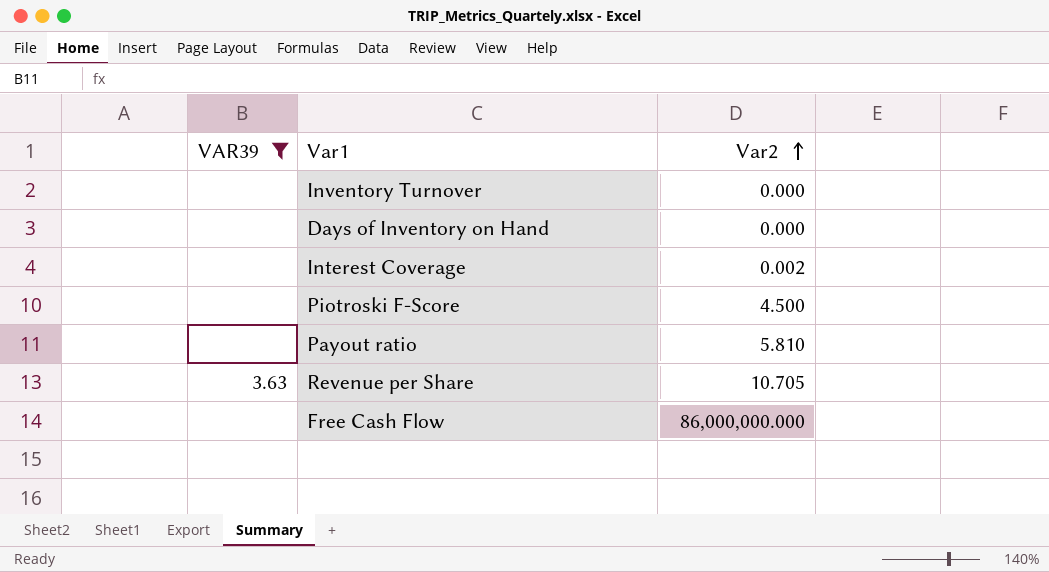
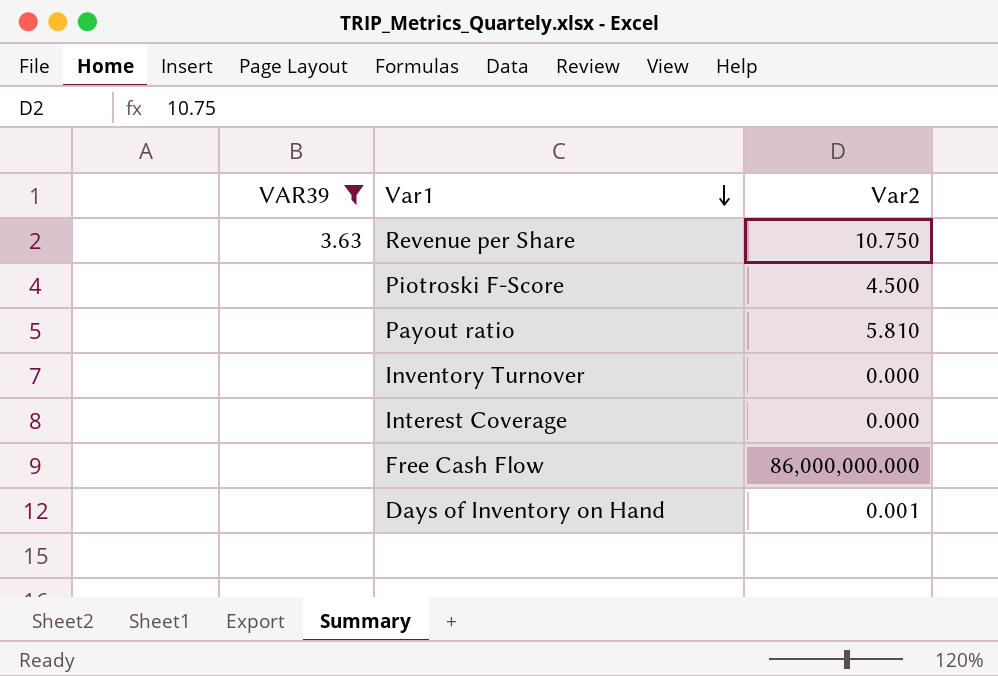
row order: Var2 ascending -> Var1 descending
Revenue per Share | Var2: 10.705 -> 10.750
Interest Coverage | Var2: 0.002 -> 0.000
Days of Inventory on Hand | Var2: 0.000 -> 0.001

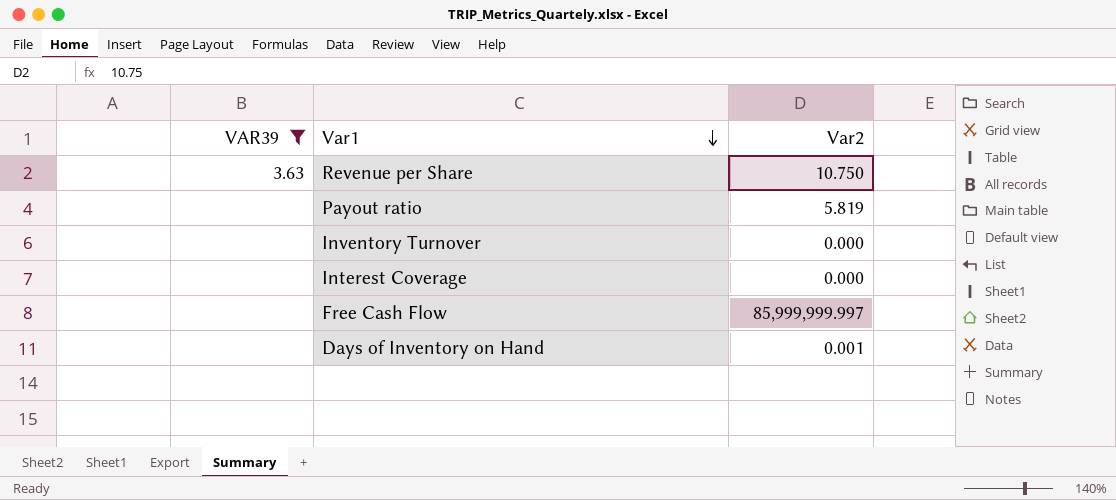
row Piotroski F-Score: none | 4.500 -> none
Payout ratio | Var2: 5.810 -> 5.819
Free Cash Flow | Var2: 86,000,000.000 -> 85,999,999.997

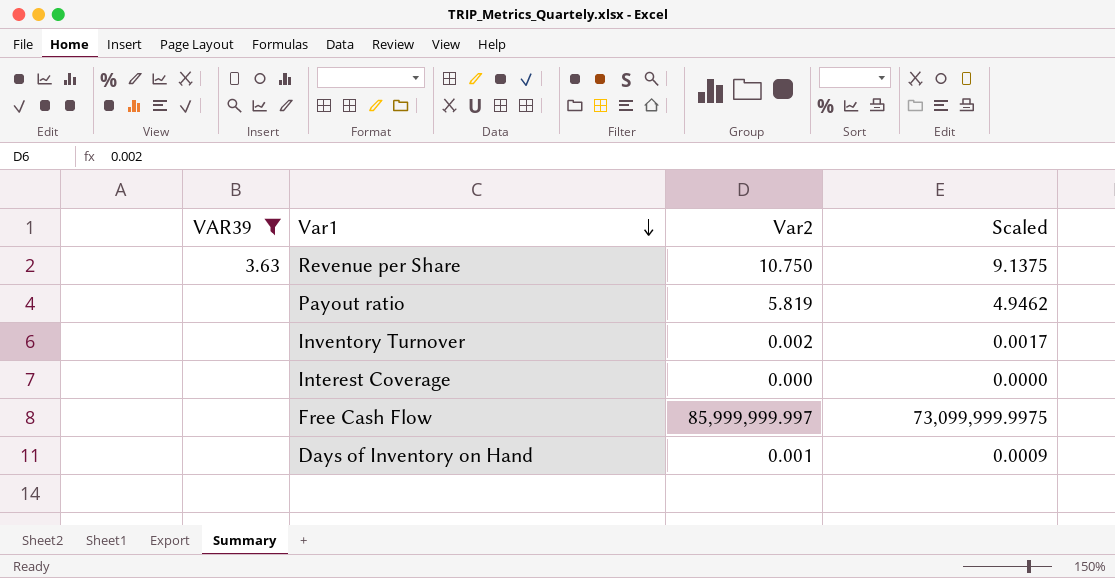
column Scaled | formula: none -> [Var2] * 0.85
Inventory Turnover | Var2: 0.000 -> 0.002

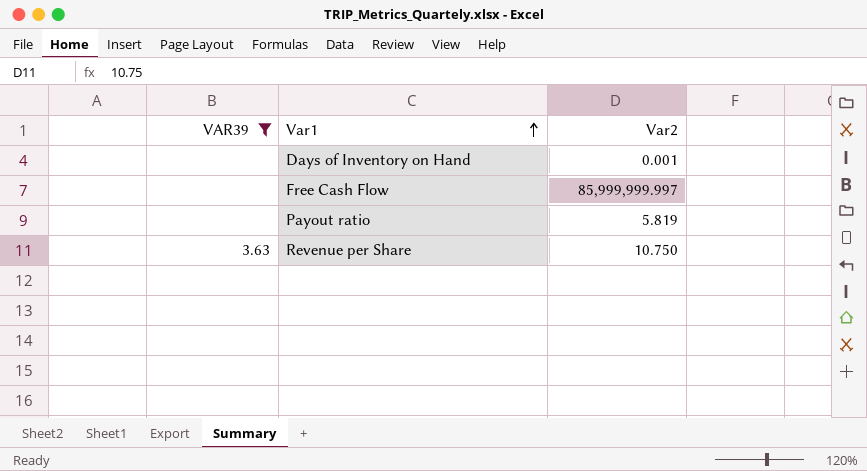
row order: Var1 descending -> Var1 ascending
column Scaled | formula: [Var2] * 0.85 -> none
row Inventory Turnover: none | 0.002 | 0.0017 -> none
row Interest Coverage: none | 0.000 | 0.0000 -> none

